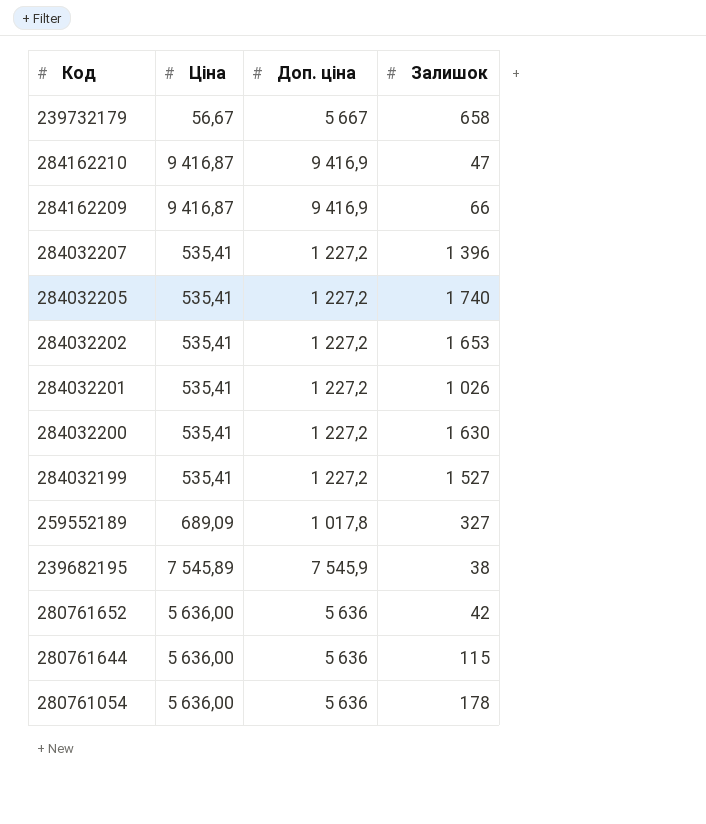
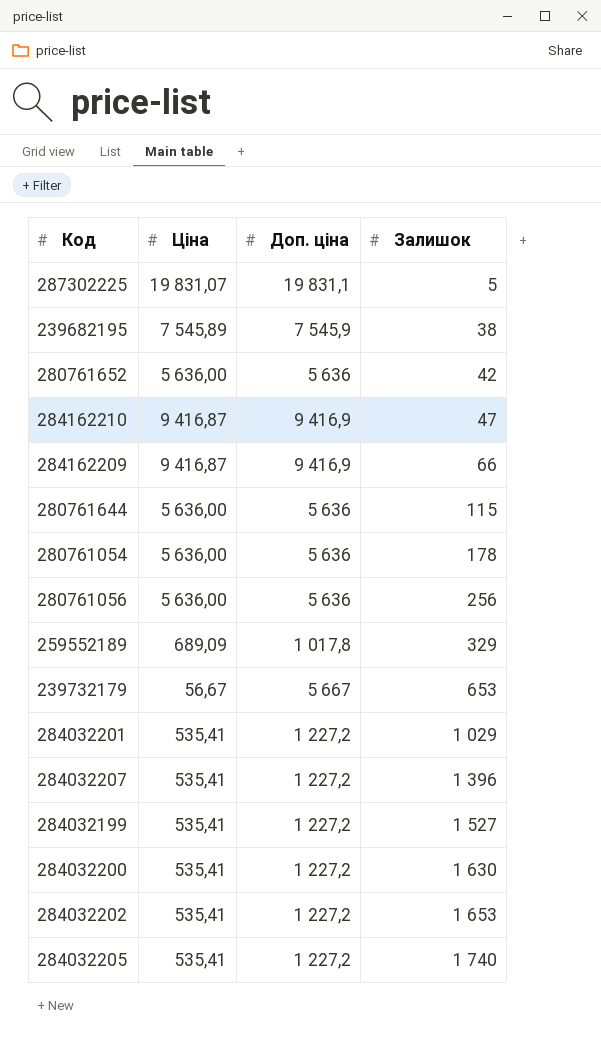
row order: none -> Залишок ascending
row 287302225: none -> 19 831,07 | 19 831,1 | 5
row 280761056: none -> 5 636,00 | 5 636 | 256
259552189 | Залишок: 327 -> 329
239732179 | Залишок: 658 -> 653
284032201 | Залишок: 1 026 -> 1 029

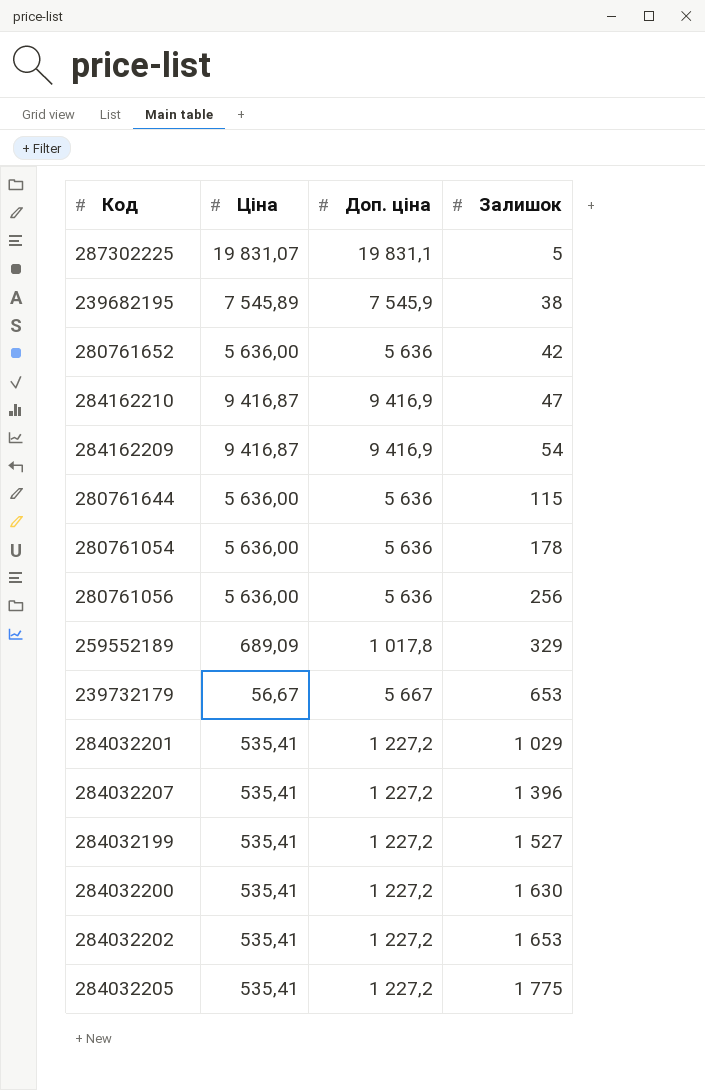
284162209 | Залишок: 66 -> 54
284032205 | Залишок: 1 740 -> 1 775

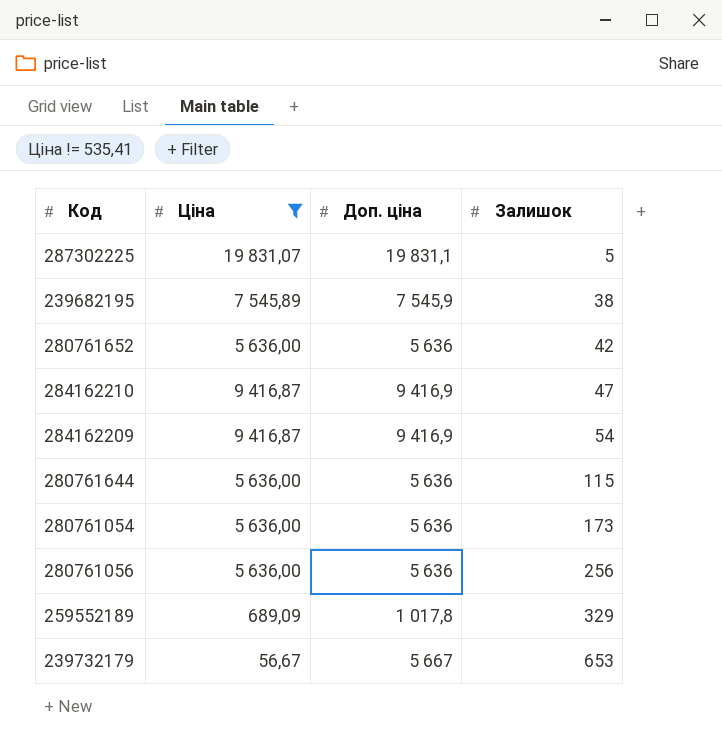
filter: none -> Ціна != 535,41
280761054 | Залишок: 178 -> 173

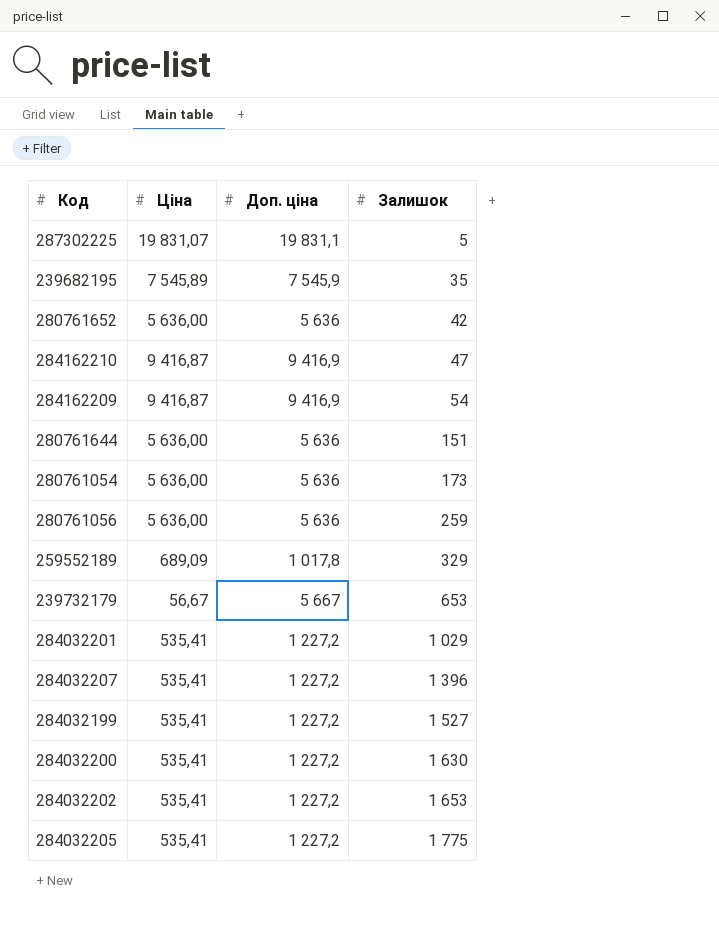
filter: Ціна != 535,41 -> none
239682195 | Залишок: 38 -> 35
280761644 | Залишок: 115 -> 151
280761056 | Залишок: 256 -> 259

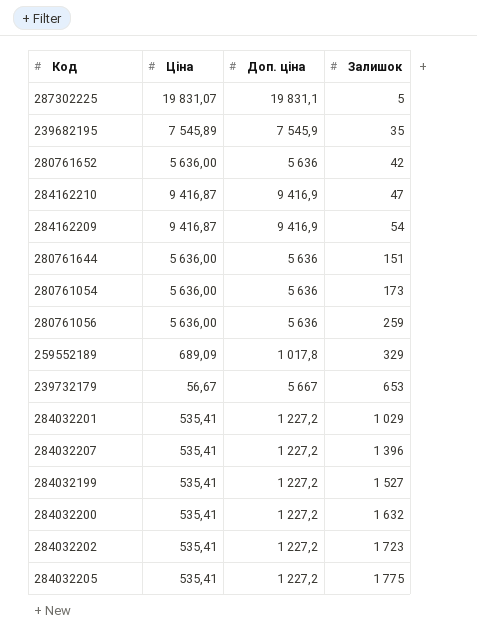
284032200 | Залишок: 1 630 -> 1 632
284032202 | Залишок: 1 653 -> 1 723

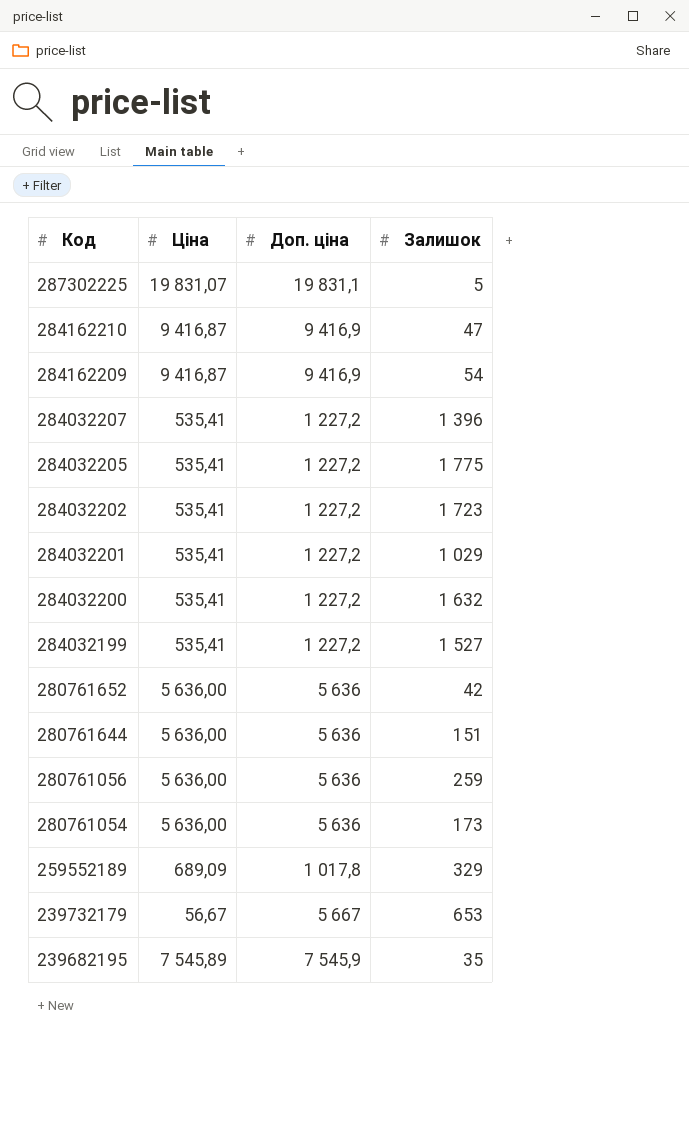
row order: Залишок ascending -> Код descending

